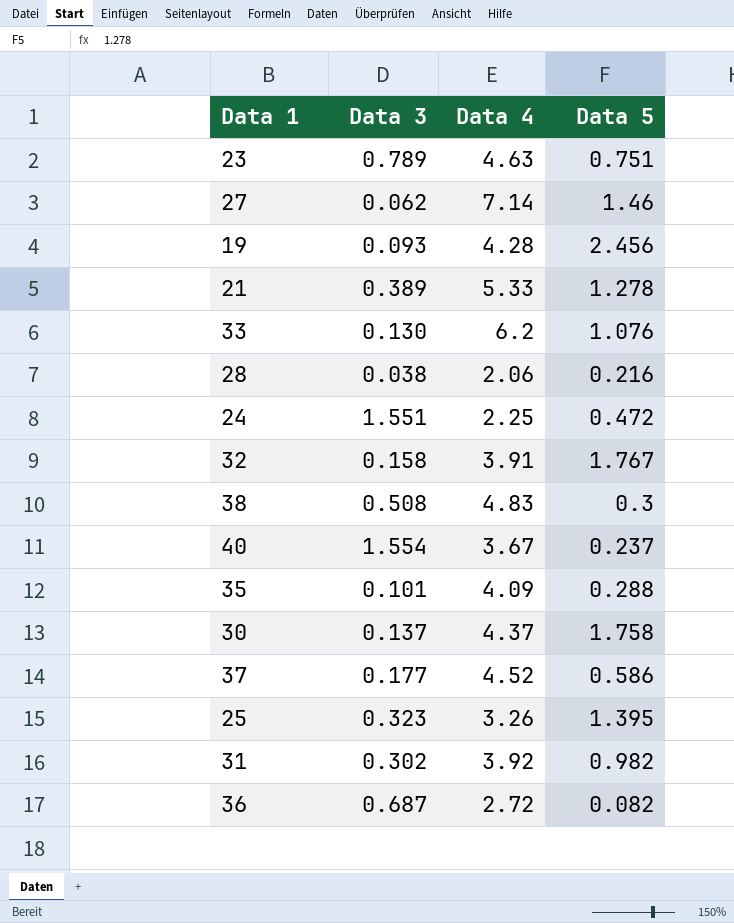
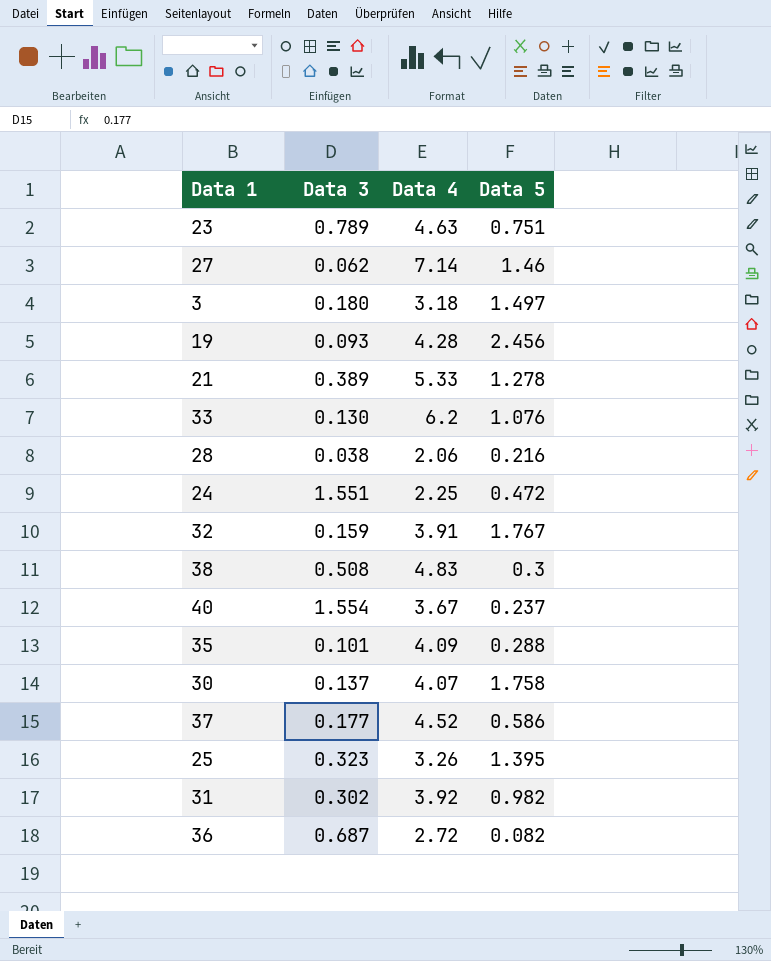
row 3: none -> 0.180 | 3.18 | 1.497
32 | Data 3: 0.158 -> 0.159
30 | Data 4: 4.37 -> 4.07

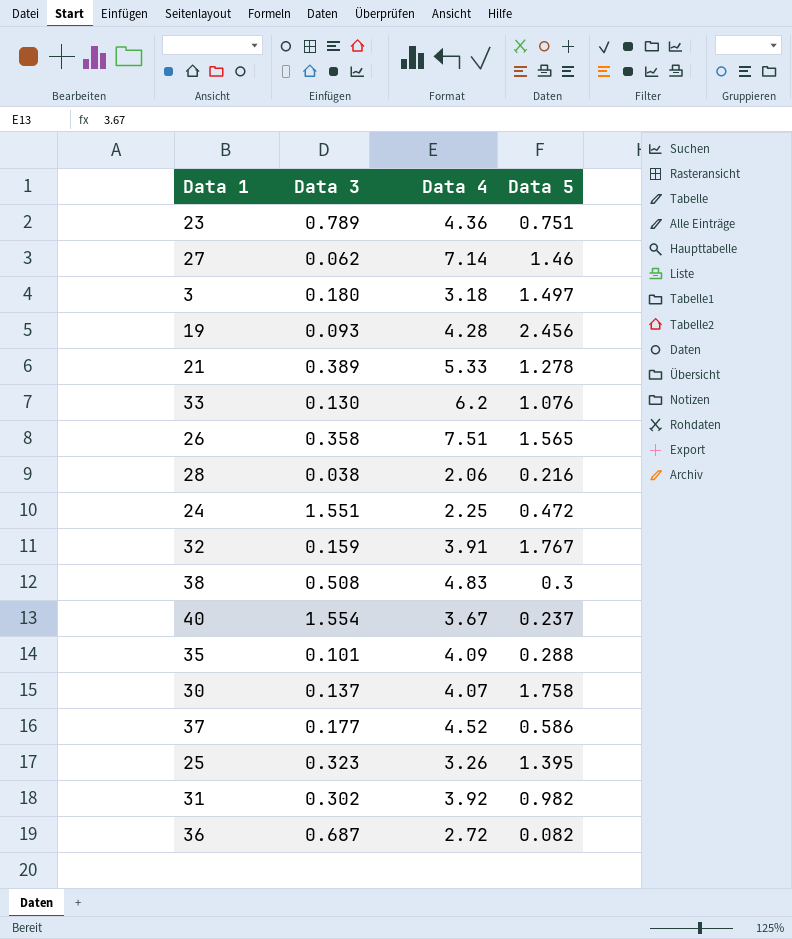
23 | Data 4: 4.63 -> 4.36
row 26: none -> 0.358 | 7.51 | 1.565

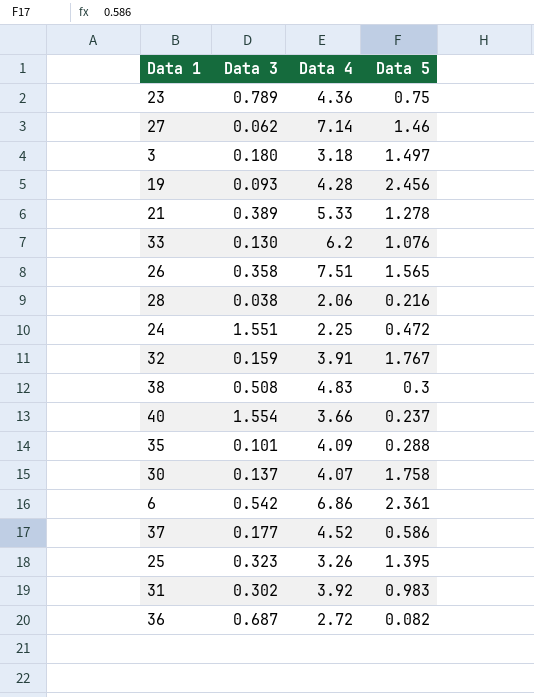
23 | Data 5: 0.751 -> 0.75
40 | Data 4: 3.67 -> 3.66
row 6: none -> 0.542 | 6.86 | 2.361
31 | Data 5: 0.982 -> 0.983

